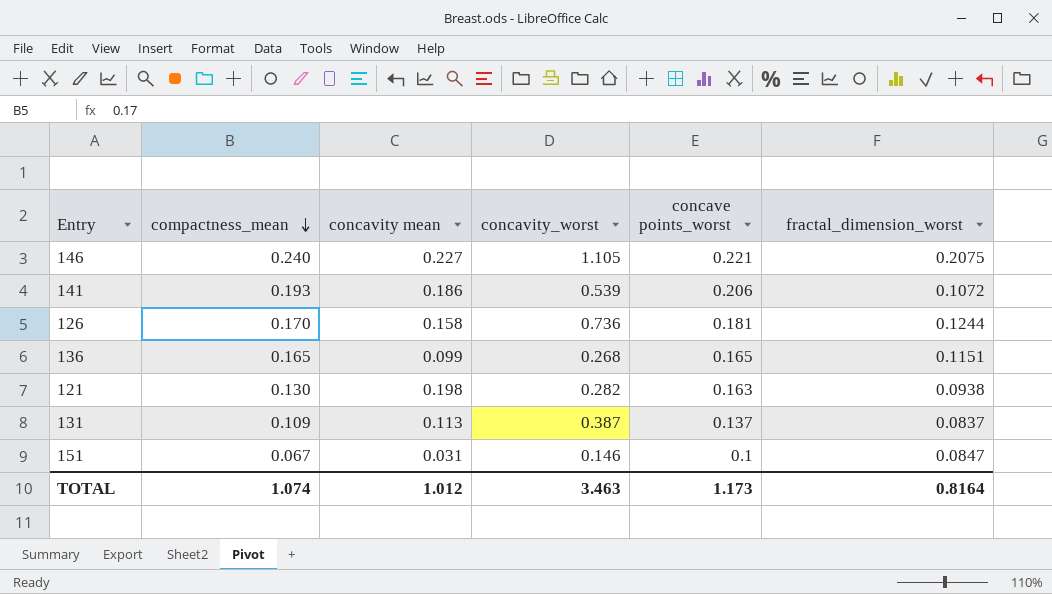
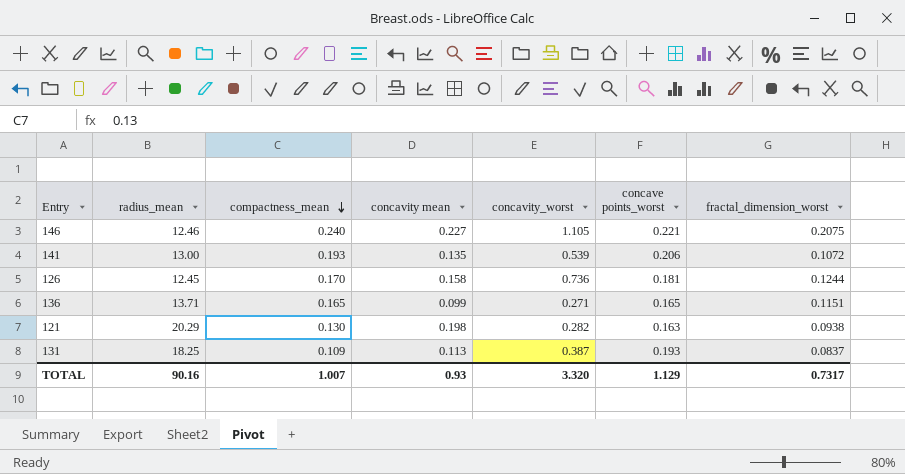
column radius_mean | position: none -> 2
row 151: 0.067 | 0.031 | 0.146 | 0.1 | 0.0847 -> none
141 | concavity mean: 0.186 -> 0.135
136 | concavity_worst: 0.268 -> 0.271
131 | concave points_worst: 0.137 -> 0.193
TOTAL | compactness_mean: 1.074 -> 1.007
TOTAL | concavity mean: 1.012 -> 0.93
TOTAL | concavity_worst: 3.463 -> 3.320
TOTAL | concave points_worst: 1.173 -> 1.129
TOTAL | fractal_dimension_worst: 0.8164 -> 0.7317

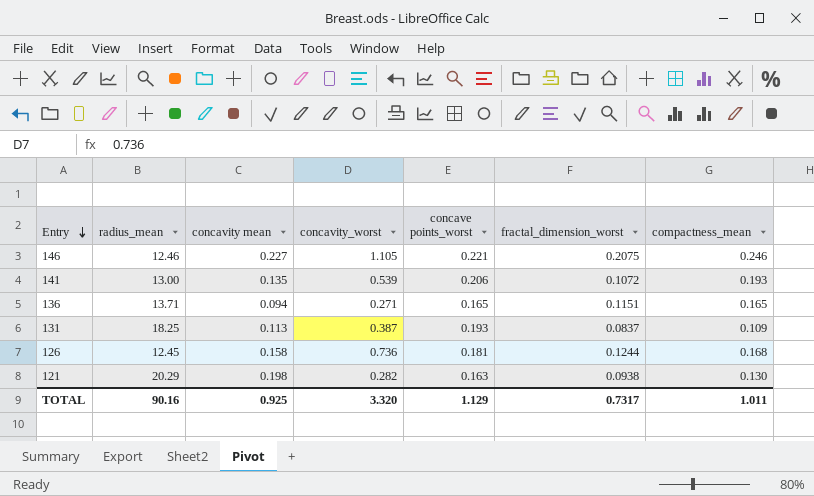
row order: compactness_mean descending -> Entry descending
column compactness_mean | position: 3 -> 7
146 | compactness_mean: 0.240 -> 0.246
136 | concavity mean: 0.099 -> 0.094
126 | compactness_mean: 0.170 -> 0.168
TOTAL | concavity mean: 0.93 -> 0.925
TOTAL | compactness_mean: 1.007 -> 1.011

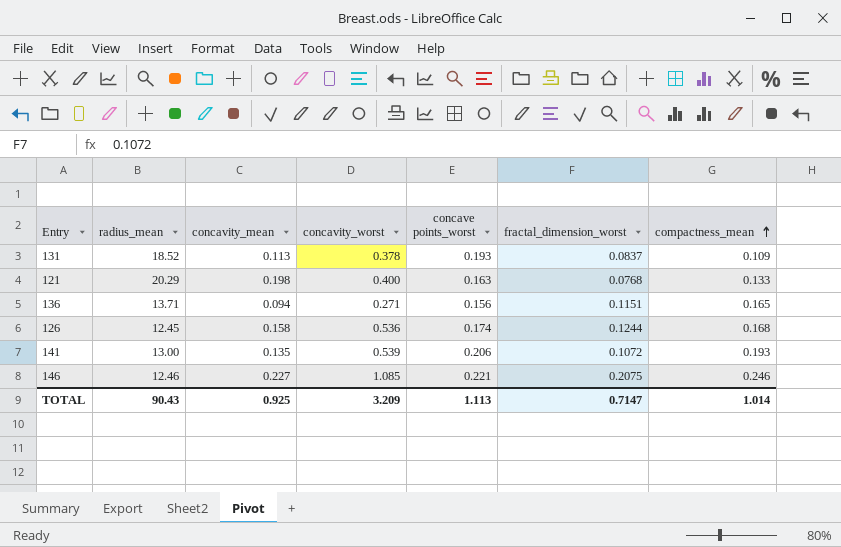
row order: Entry descending -> compactness_mean ascending
column name: concavity mean -> concavity_mean
131 | radius_mean: 18.25 -> 18.52
131 | concavity_worst: 0.387 -> 0.378
121 | concavity_worst: 0.282 -> 0.400
121 | fractal_dimension_worst: 0.0938 -> 0.0768
121 | compactness_mean: 0.130 -> 0.133
136 | concave points_worst: 0.165 -> 0.156
126 | concavity_worst: 0.736 -> 0.536
126 | concave points_worst: 0.181 -> 0.174
146 | concavity_worst: 1.105 -> 1.085
TOTAL | radius_mean: 90.16 -> 90.43
TOTAL | concavity_worst: 3.320 -> 3.209
TOTAL | concave points_worst: 1.129 -> 1.113
TOTAL | fractal_dimension_worst: 0.7317 -> 0.7147
TOTAL | compactness_mean: 1.011 -> 1.014

